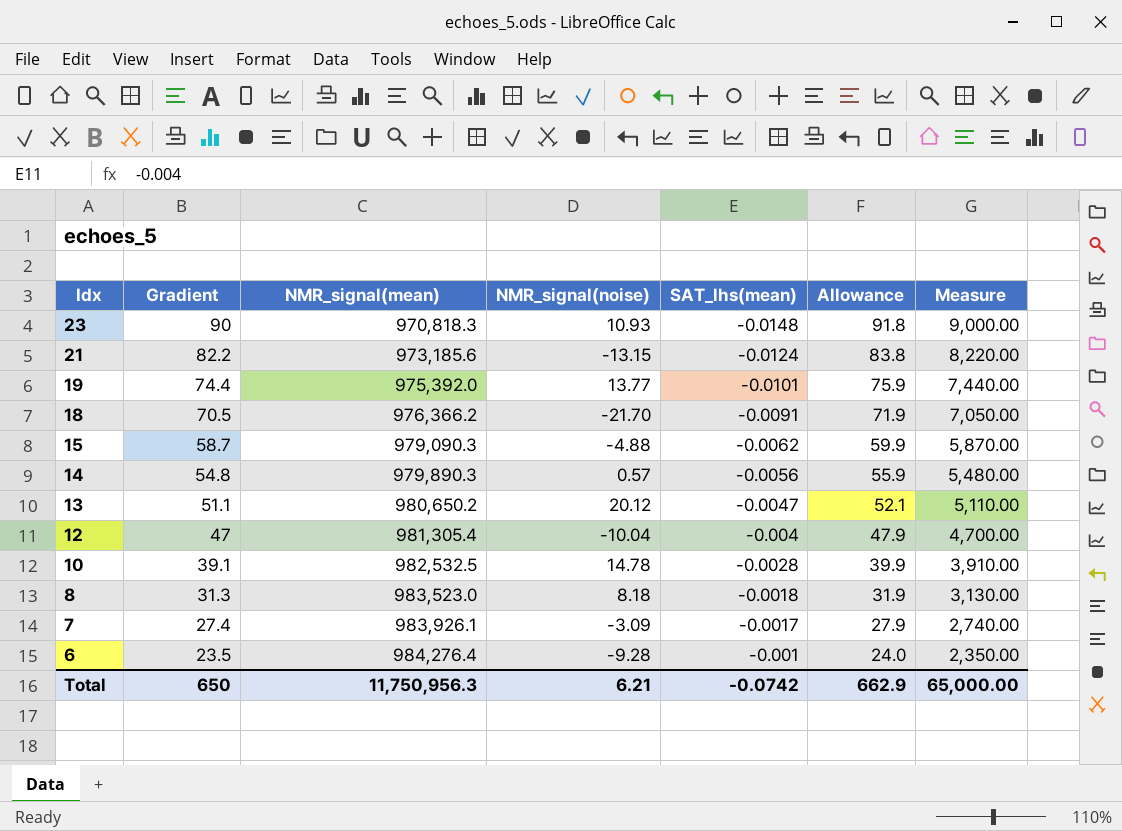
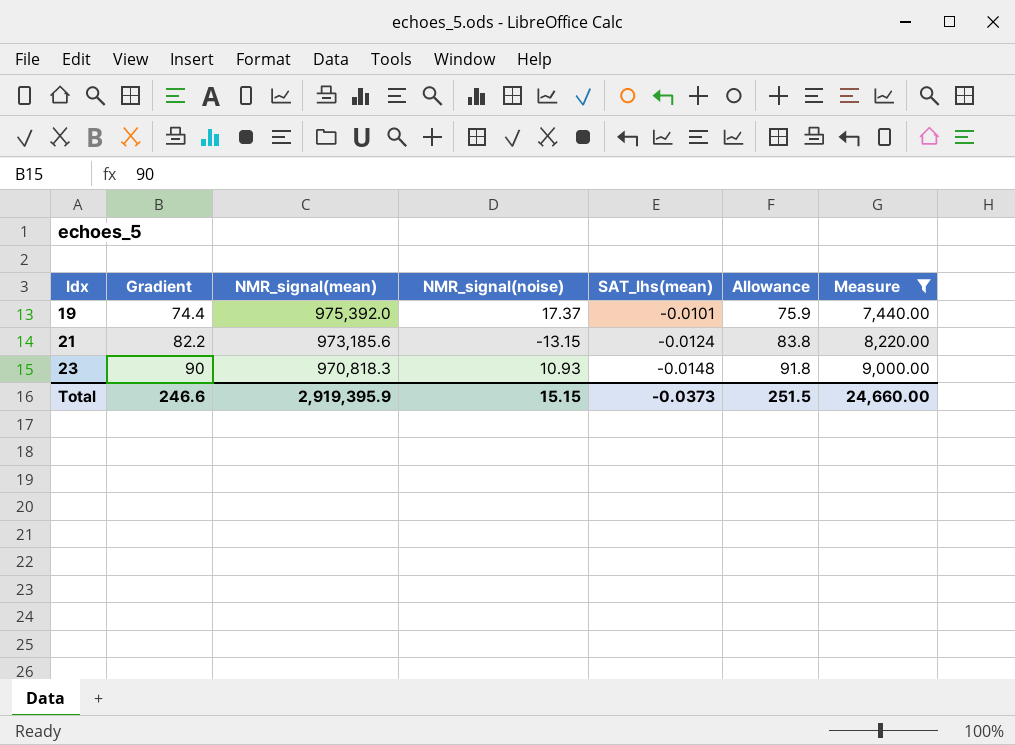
filter: none -> Measure >= 7,440.00
row order: Idx descending -> Idx ascending
19 | NMR_signal(noise): 13.77 -> 17.37
Total | Gradient: 650 -> 246.6
Total | NMR_signal(mean): 11,750,956.3 -> 2,919,395.9
Total | NMR_signal(noise): 6.21 -> 15.15
Total | SAT_lhs(mean): -0.0742 -> -0.0373
Total | Allowance: 662.9 -> 251.5
Total | Measure: 65,000.00 -> 24,660.00

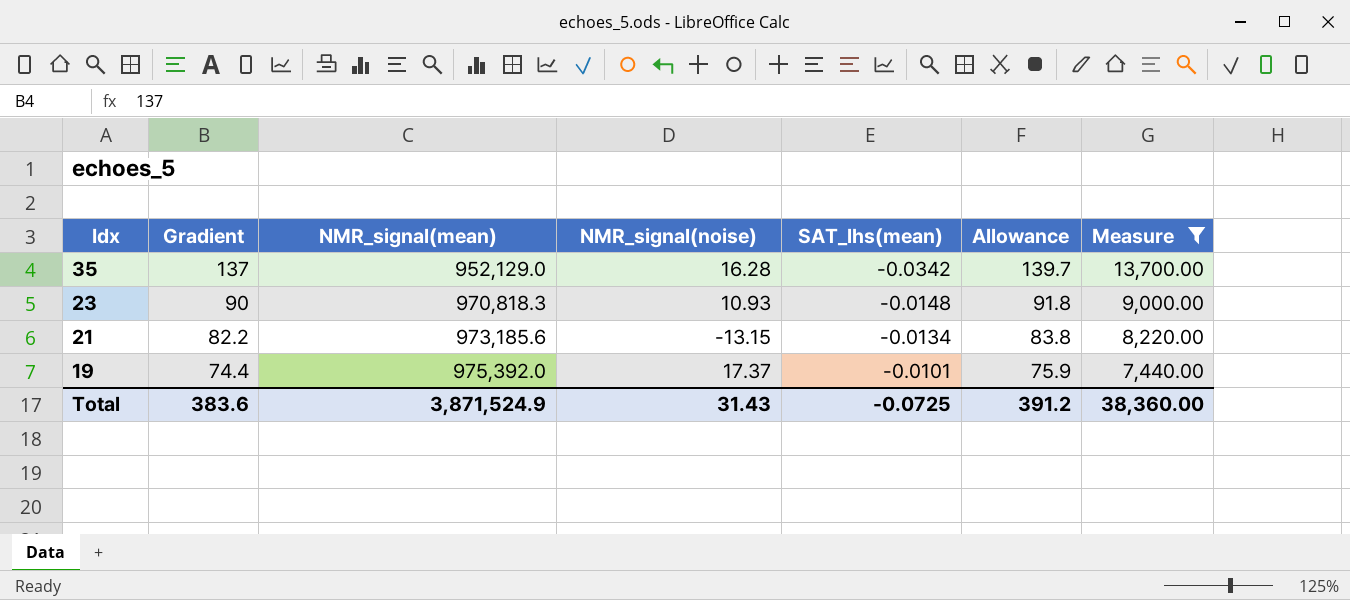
row order: Idx ascending -> Idx descending
row 35: none -> 137 | 952,129.0 | 16.28 | -0.0342 | 139.7 | 13,700.00
21 | SAT_lhs(mean): -0.0124 -> -0.0134
Total | Gradient: 246.6 -> 383.6
Total | NMR_signal(mean): 2,919,395.9 -> 3,871,524.9
Total | NMR_signal(noise): 15.15 -> 31.43
Total | SAT_lhs(mean): -0.0373 -> -0.0725
Total | Allowance: 251.5 -> 391.2
Total | Measure: 24,660.00 -> 38,360.00

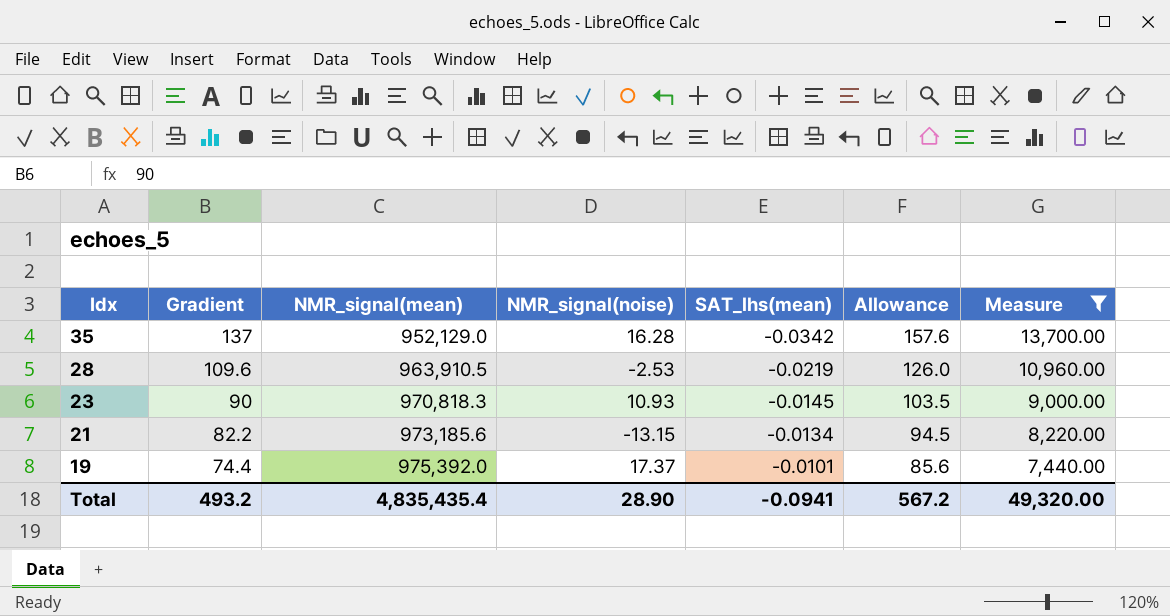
column Allowance | formula: [Gradient] * 1.02 -> [Gradient] * 1.15
row 28: none -> 109.6 | 963,910.5 | -2.53 | -0.0219 | 126.0 | 10,960.00
23 | SAT_lhs(mean): -0.0148 -> -0.0145
Total | Gradient: 383.6 -> 493.2
Total | NMR_signal(mean): 3,871,524.9 -> 4,835,435.4
Total | NMR_signal(noise): 31.43 -> 28.90
Total | SAT_lhs(mean): -0.0725 -> -0.0941
Total | Allowance: 391.2 -> 567.2
Total | Measure: 38,360.00 -> 49,320.00

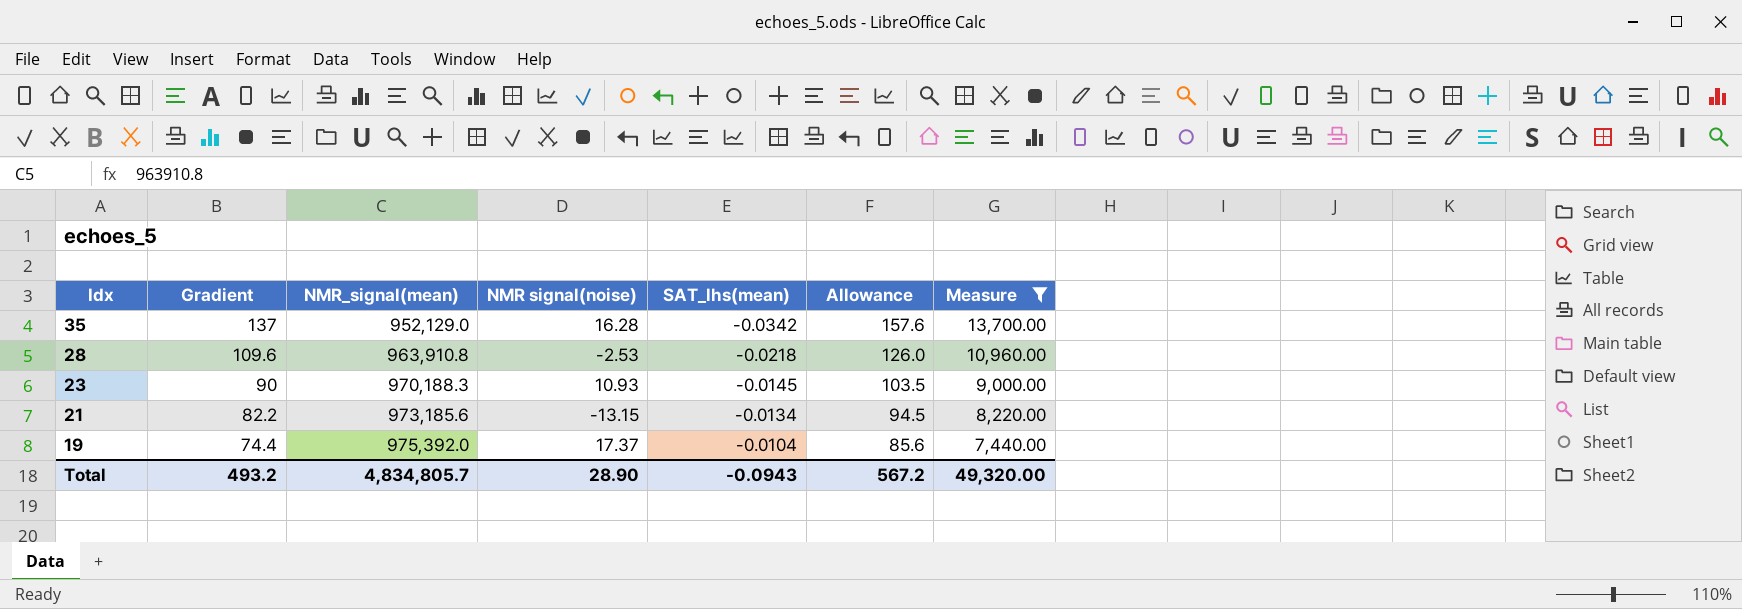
column name: NMR_signal(noise) -> NMR signal(noise)
28 | NMR_signal(mean): 963,910.5 -> 963,910.8
28 | SAT_lhs(mean): -0.0219 -> -0.0218
23 | NMR_signal(mean): 970,818.3 -> 970,188.3
19 | SAT_lhs(mean): -0.0101 -> -0.0104
Total | NMR_signal(mean): 4,835,435.4 -> 4,834,805.7
Total | SAT_lhs(mean): -0.0941 -> -0.0943

